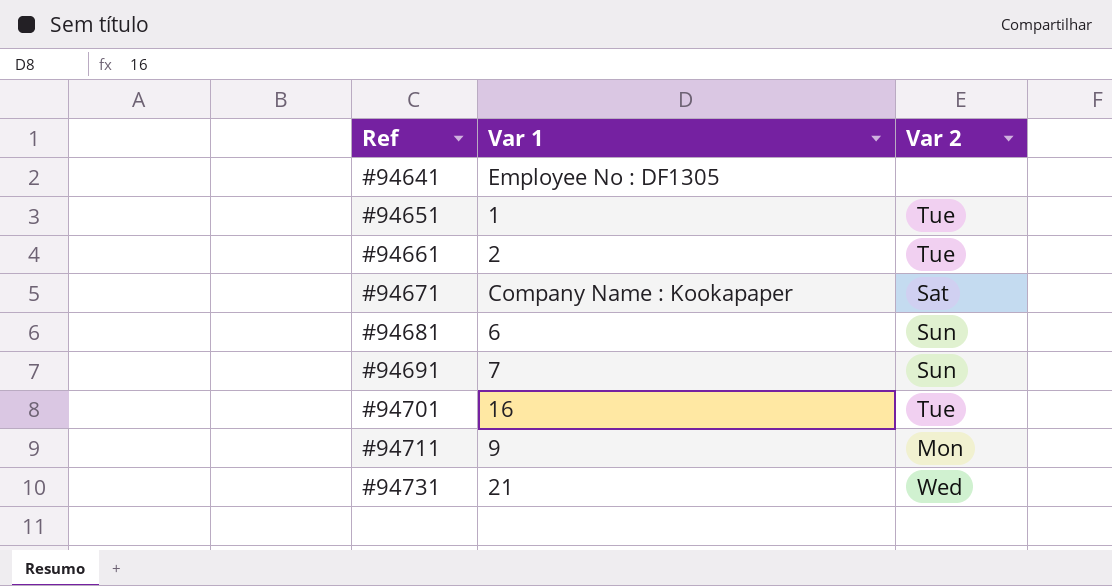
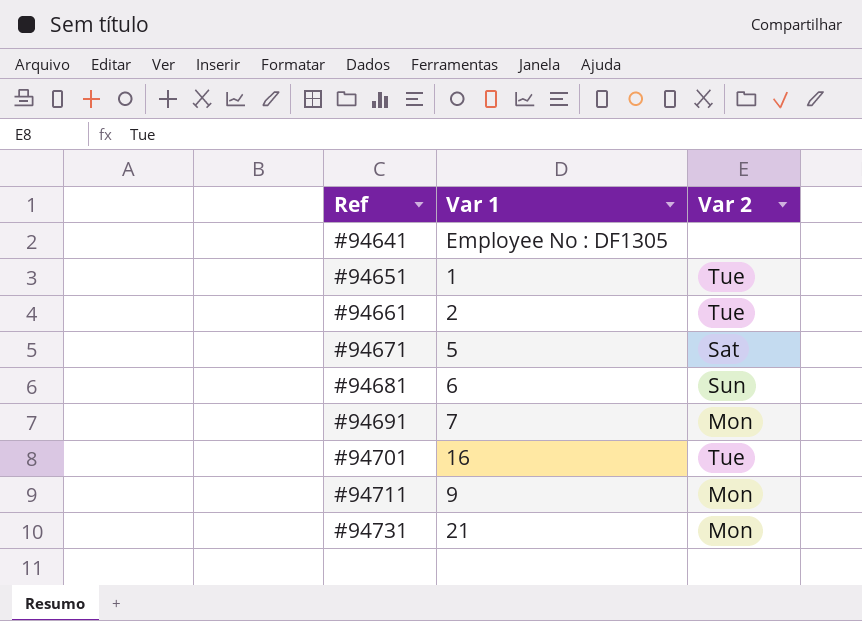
#94671 | Var 1: Company Name : Kookapaper -> 5
#94691 | Var 2: Sun -> Mon
#94731 | Var 2: Wed -> Mon

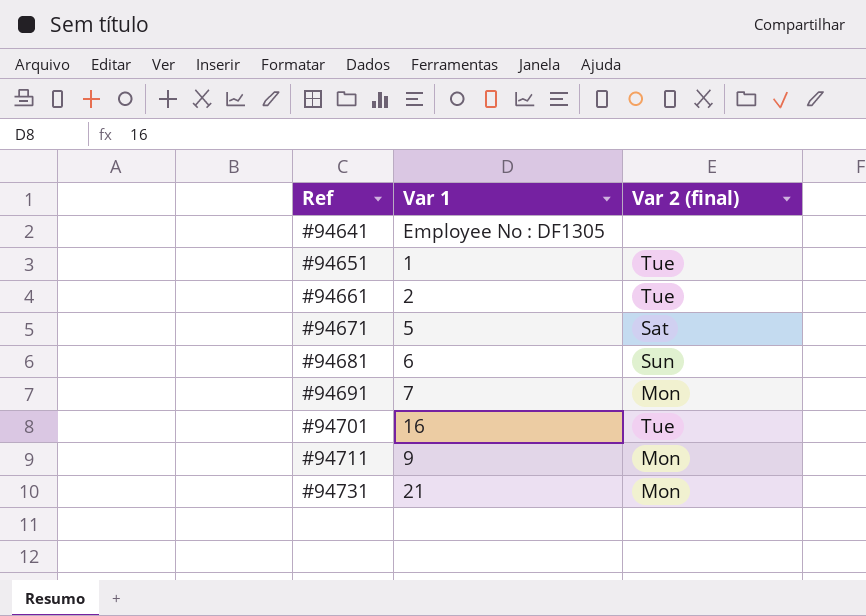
column name: Var 2 -> Var 2 (final)

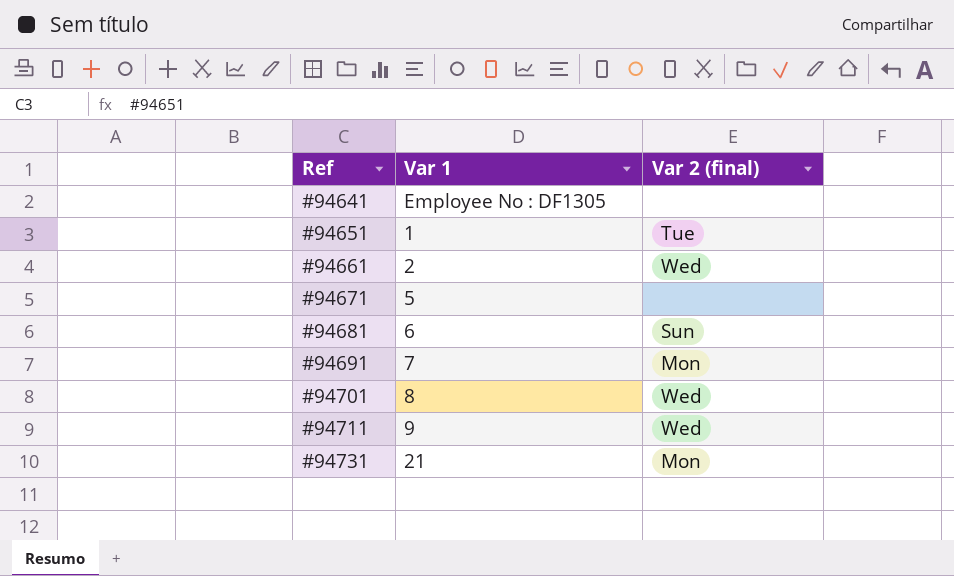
#94661 | Var 2 (final): Tue -> Wed
#94671 | Var 2 (final): Sat -> none
#94701 | Var 1: 16 -> 8
#94701 | Var 2 (final): Tue -> Wed
#94711 | Var 2 (final): Mon -> Wed

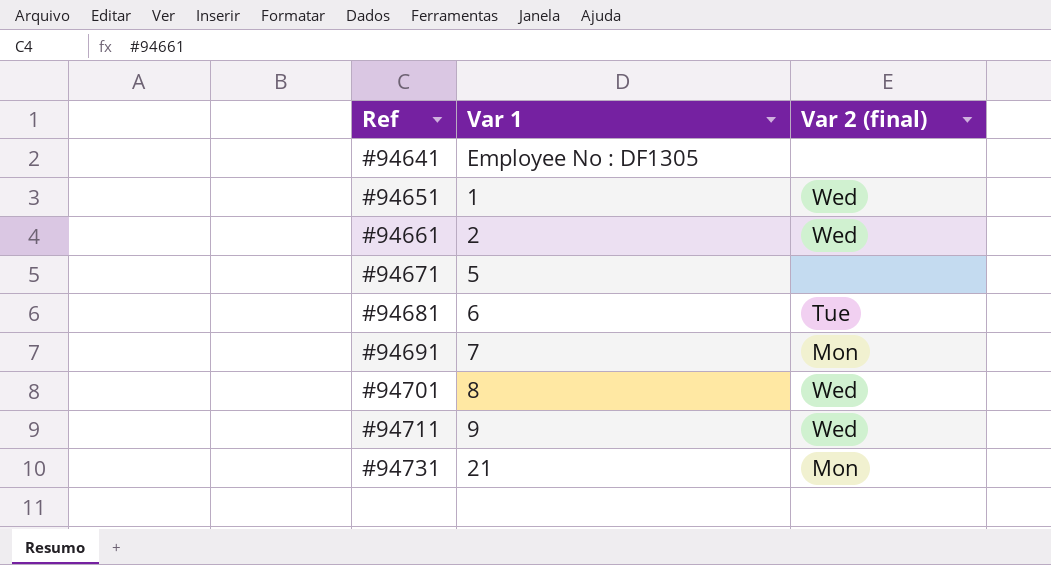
#94651 | Var 2 (final): Tue -> Wed
#94681 | Var 2 (final): Sun -> Tue

